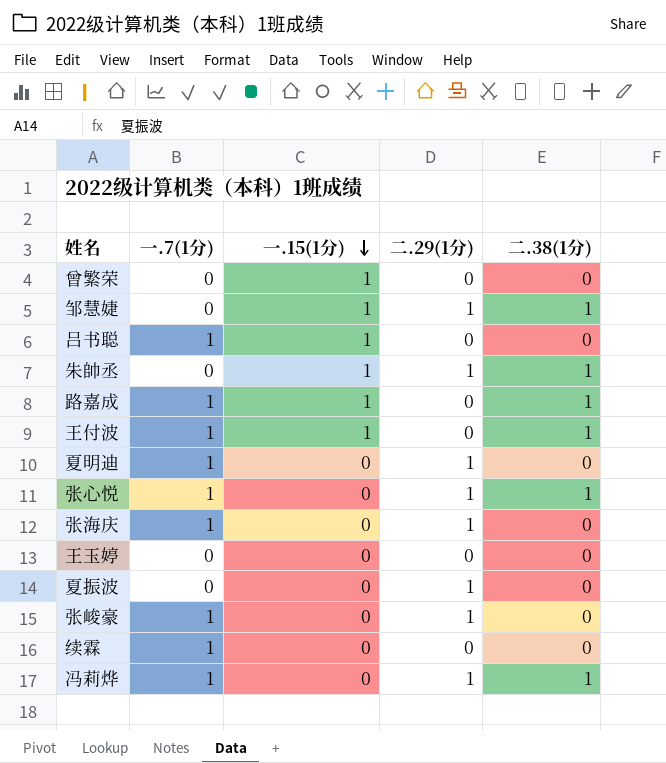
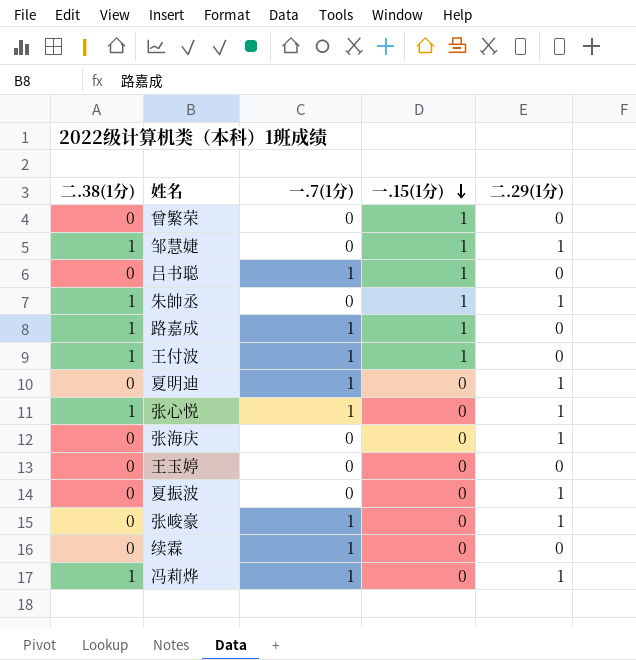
column 二.38(1分) | position: 5 -> 1
张海庆 | 一.7(1分): 1 -> 0

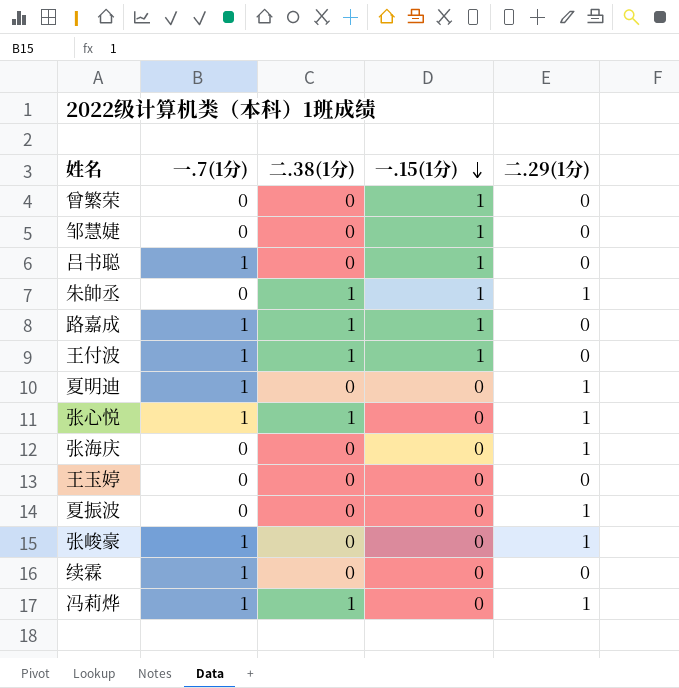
column 二.38(1分) | position: 1 -> 3
邹慧婕 | 二.38(1分): 1 -> 0
邹慧婕 | 二.29(1分): 1 -> 0

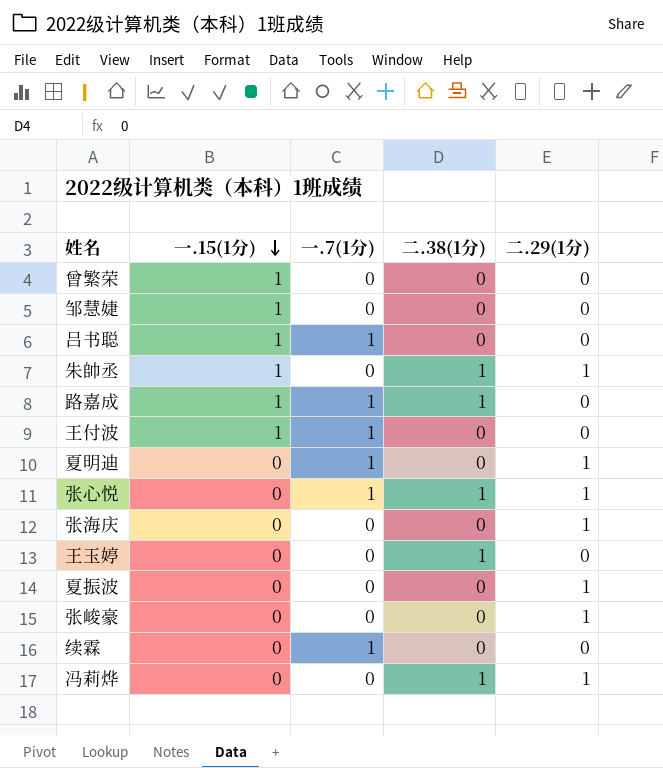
column 一.15(1分) | position: 4 -> 2
王付波 | 二.38(1分): 1 -> 0
王玉婷 | 二.38(1分): 0 -> 1
张峻豪 | 一.7(1分): 1 -> 0
冯莉烨 | 一.7(1分): 1 -> 0

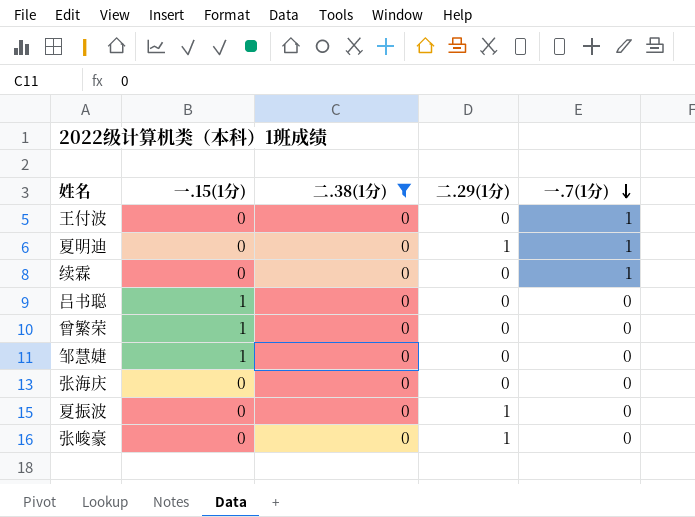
filter: none -> 二.38(1分) = 0
row order: 一.15(1分) descending -> 一.7(1分) descending
column 一.7(1分) | position: 3 -> 5
王付波 | 一.15(1分): 1 -> 0
吕书聪 | 一.7(1分): 1 -> 0
张海庆 | 二.29(1分): 1 -> 0

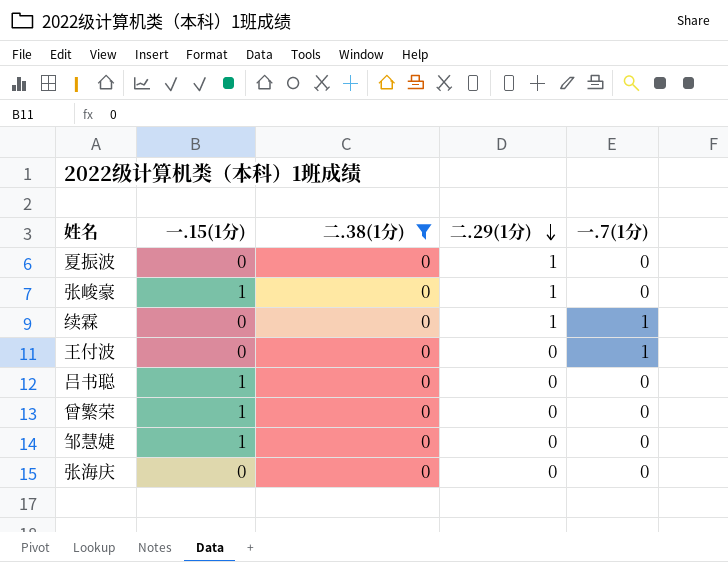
row order: 一.7(1分) descending -> 二.29(1分) descending
row 夏明迪: 0 | 0 | 1 | 1 -> none
张峻豪 | 一.15(1分): 0 -> 1
续霖 | 二.29(1分): 0 -> 1

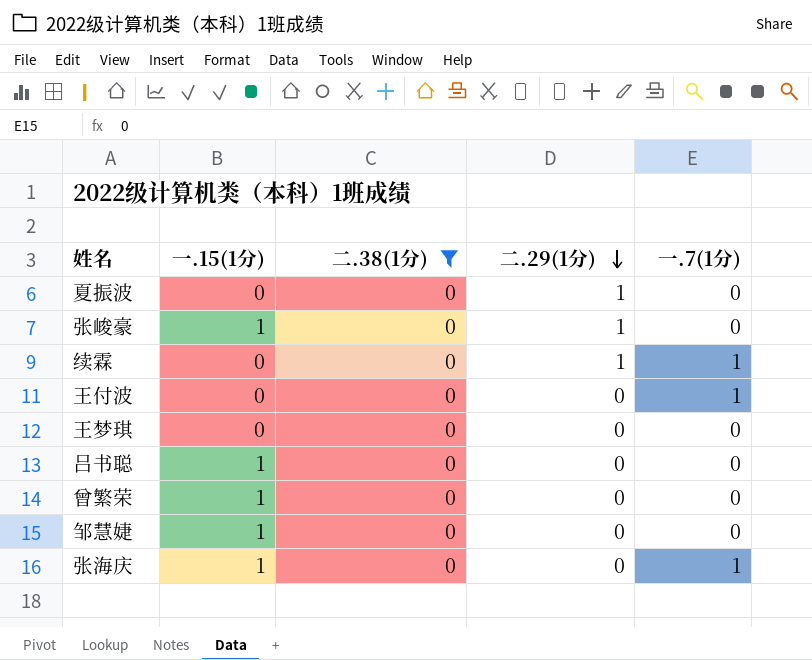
row 王梦琪: none -> 0 | 0 | 0 | 0
张海庆 | 一.15(1分): 0 -> 1
张海庆 | 一.7(1分): 0 -> 1

